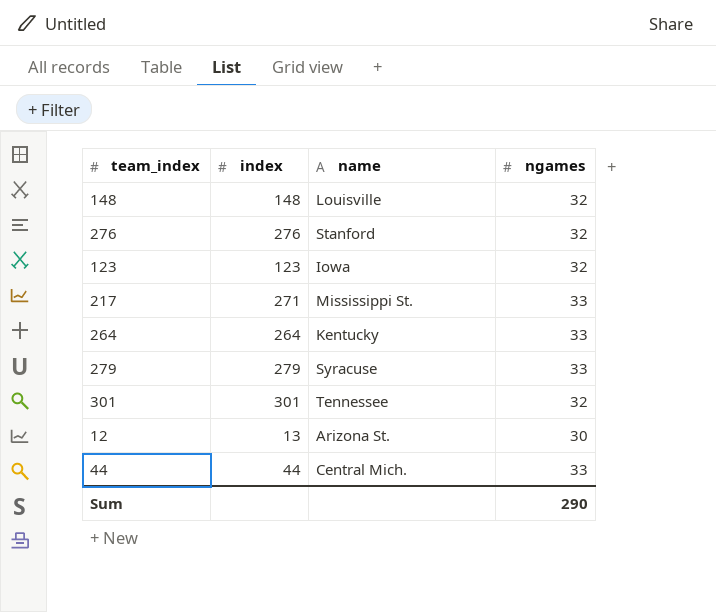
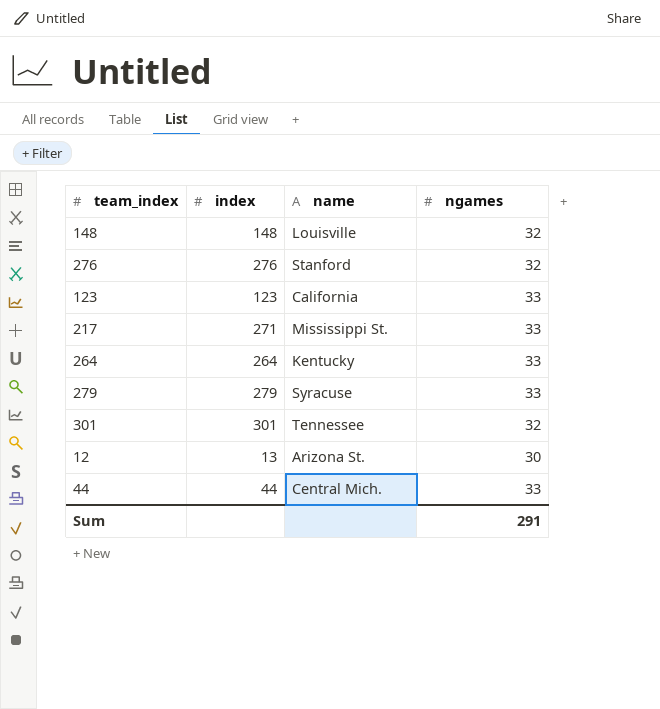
123 | name: Iowa -> California
123 | ngames: 32 -> 33
Sum | ngames: 290 -> 291

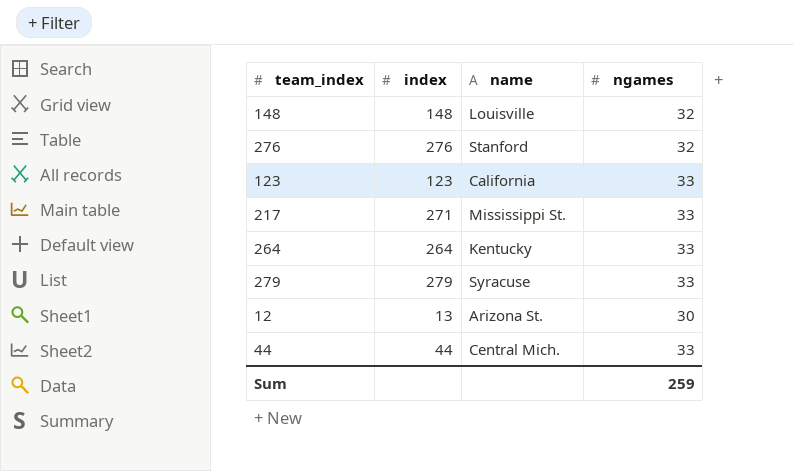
row 301: 301 | Tennessee | 32 -> none
Sum | ngames: 291 -> 259

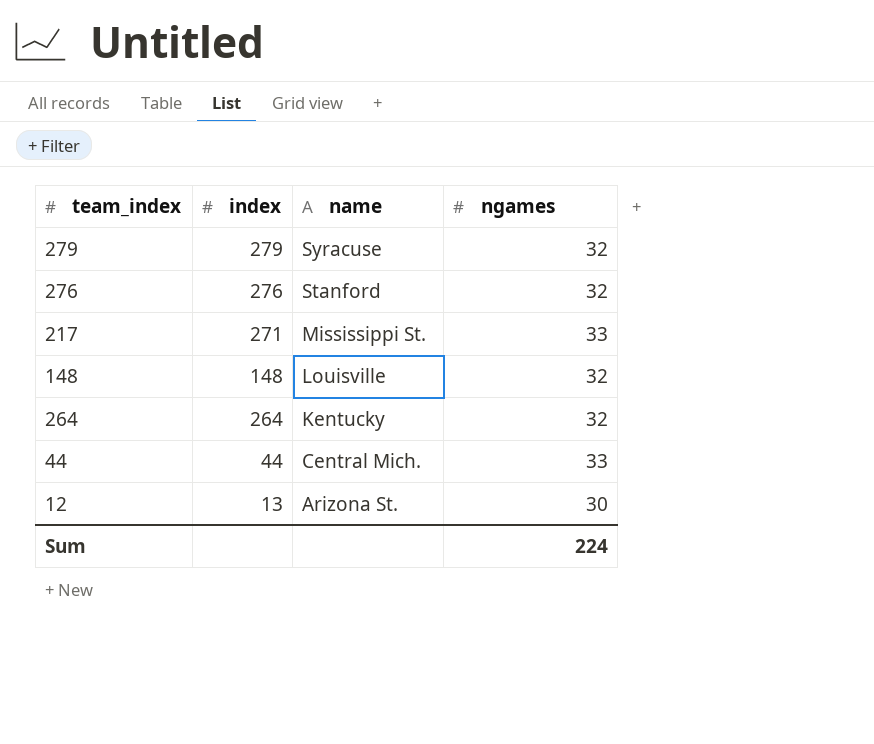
row order: none -> name descending
row 123: 123 | California | 33 -> none
279 | ngames: 33 -> 32
264 | ngames: 33 -> 32
Sum | ngames: 259 -> 224

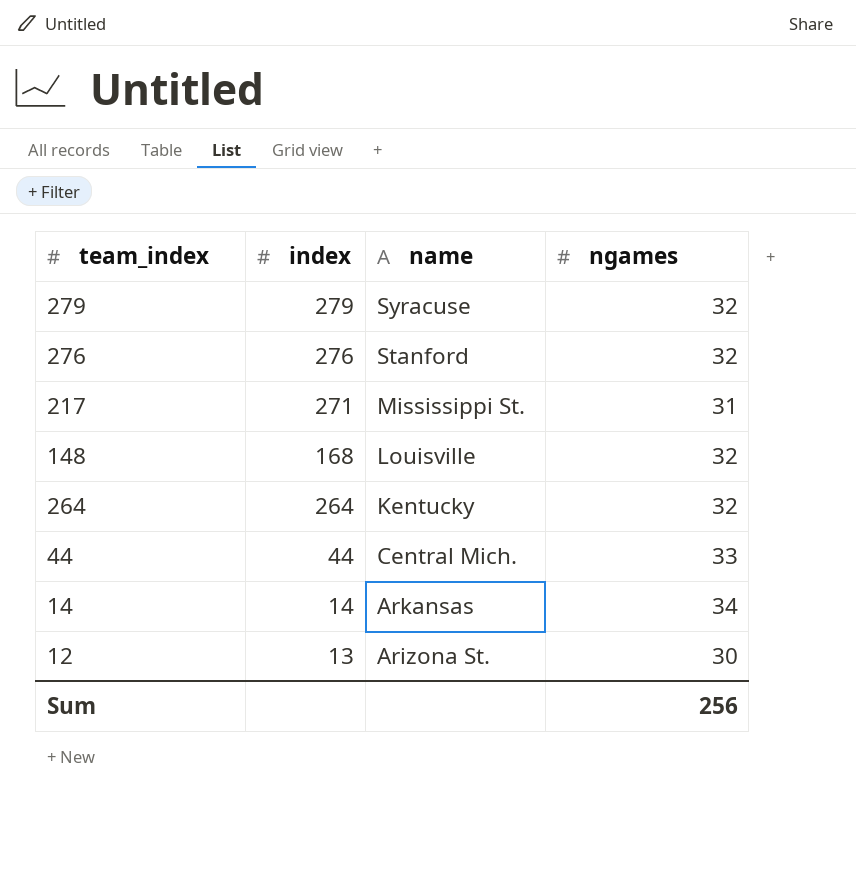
217 | ngames: 33 -> 31
148 | index: 148 -> 168
row 14: none -> 14 | Arkansas | 34
Sum | ngames: 224 -> 256

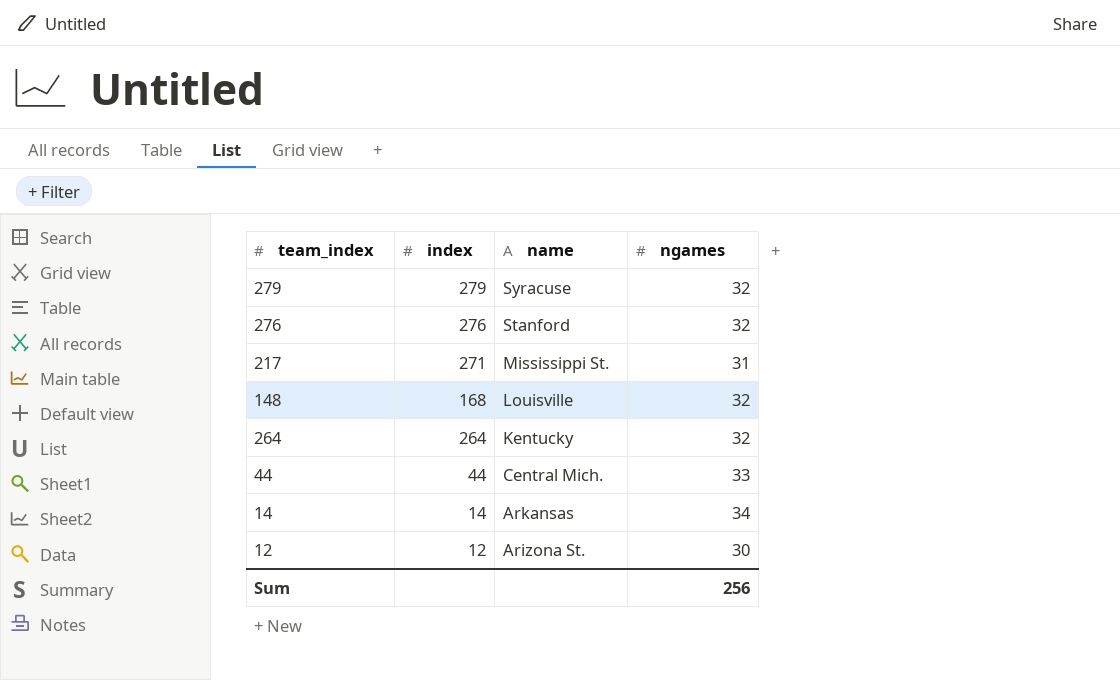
12 | index: 13 -> 12

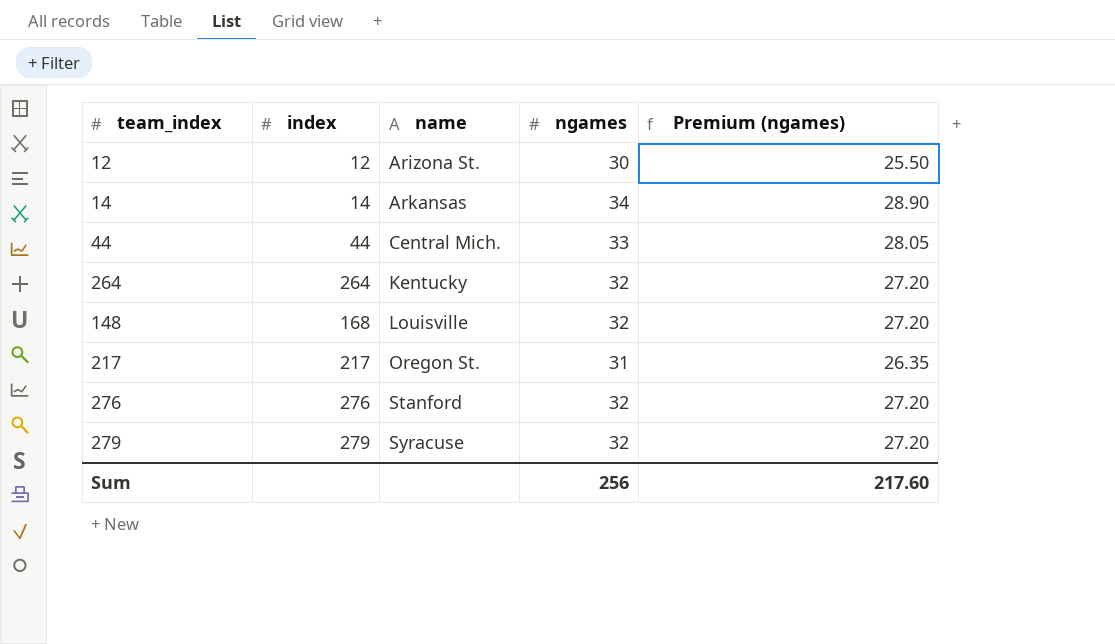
row order: name descending -> name ascending
column Premium (ngames) | formula: none -> [ngames] * 0.85
217 | index: 271 -> 217
217 | name: Mississippi St. -> Oregon St.

